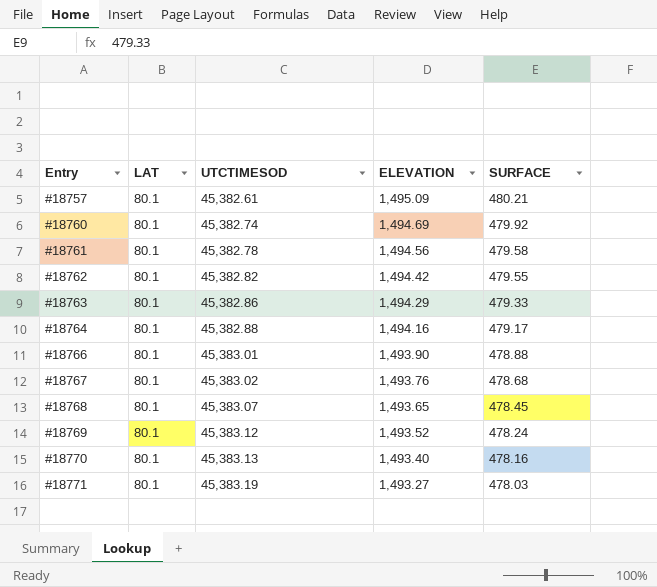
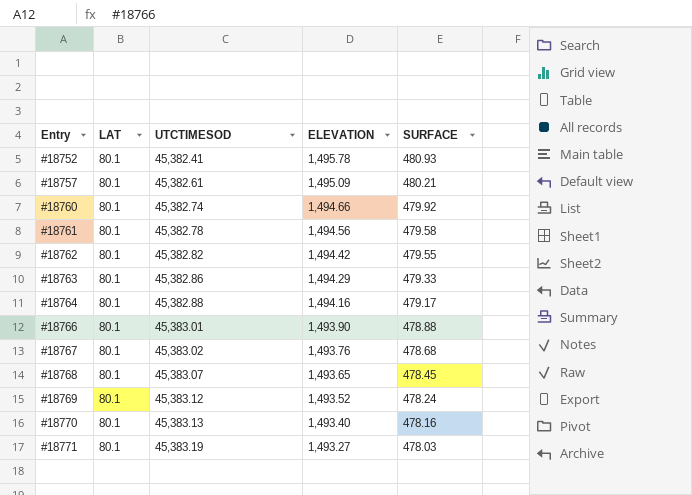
row #18752: none -> 80.1 | 45,382.41 | 1,495.78 | 480.93
#18760 | ELEVATION: 1,494.69 -> 1,494.66

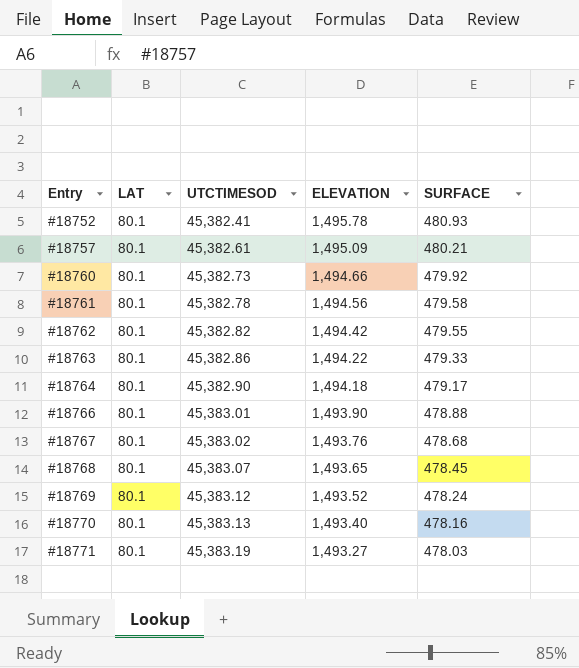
#18760 | UTCTIMESOD: 45,382.74 -> 45,382.73
#18763 | ELEVATION: 1,494.29 -> 1,494.22
#18764 | UTCTIMESOD: 45,382.88 -> 45,382.90
#18764 | ELEVATION: 1,494.16 -> 1,494.18

